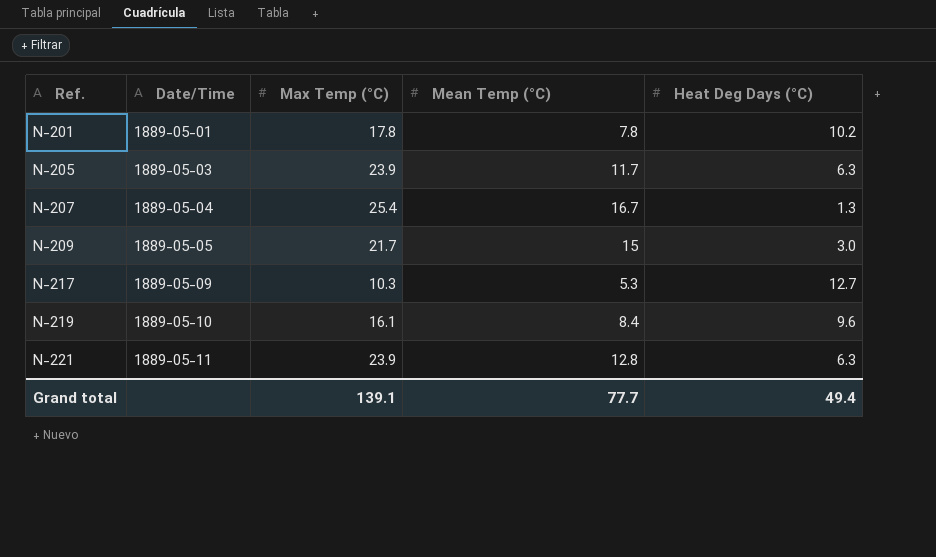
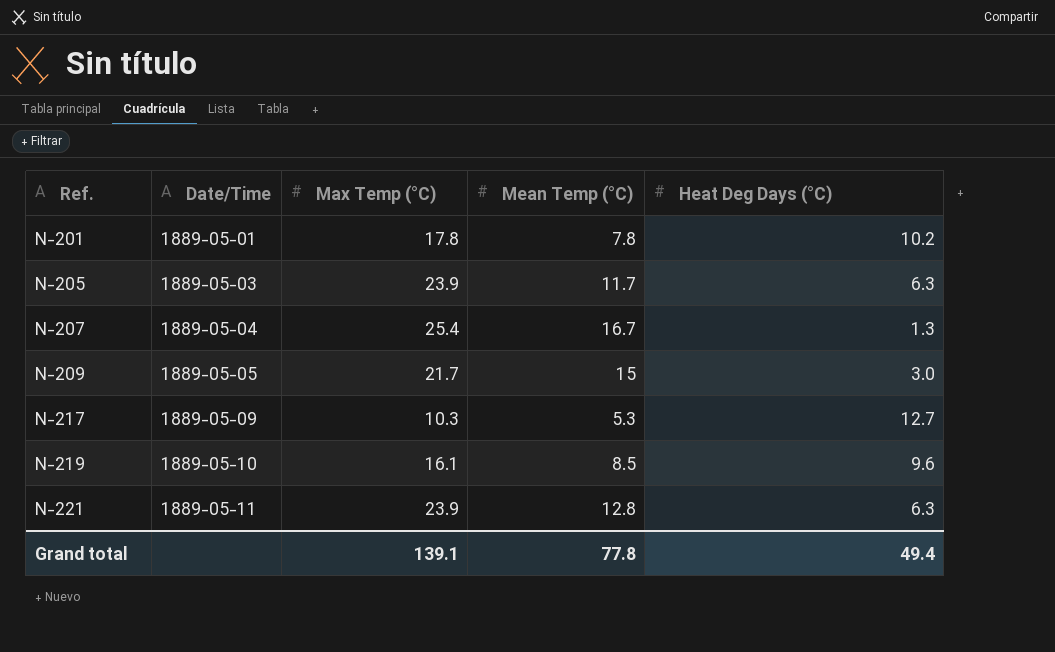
N-219 | Mean Temp (°C): 8.4 -> 8.5
Grand total | Mean Temp (°C): 77.7 -> 77.8

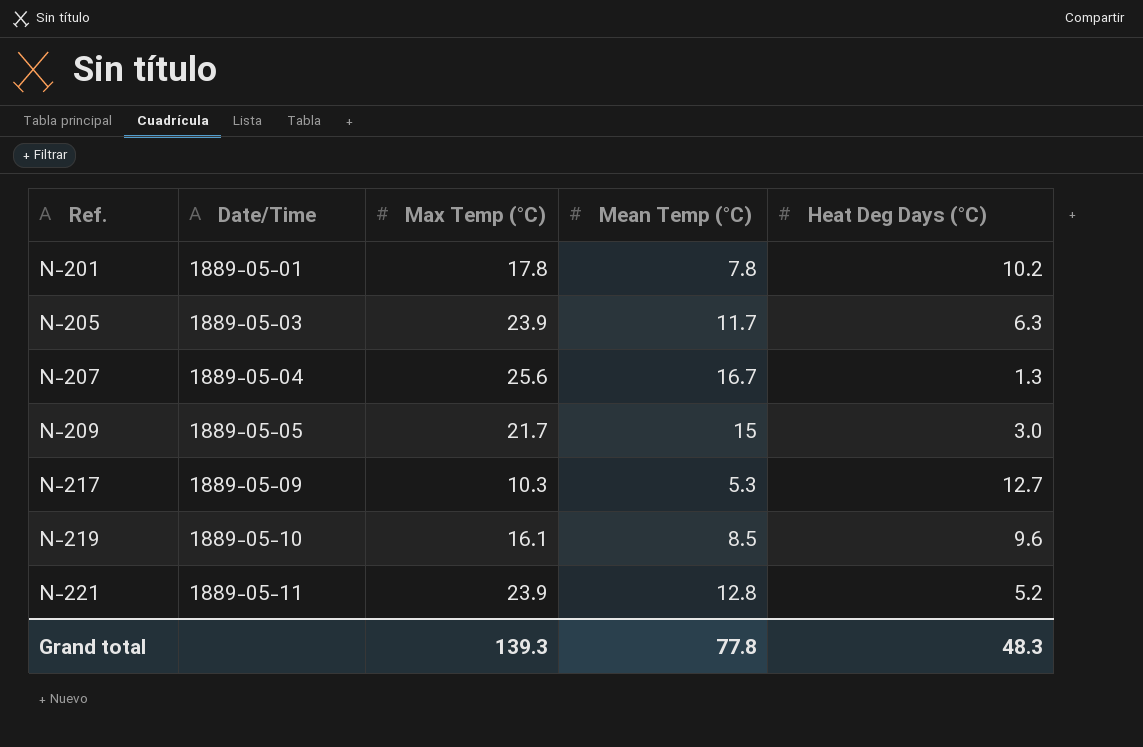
N-207 | Max Temp (°C): 25.4 -> 25.6
N-221 | Heat Deg Days (°C): 6.3 -> 5.2
Grand total | Max Temp (°C): 139.1 -> 139.3
Grand total | Heat Deg Days (°C): 49.4 -> 48.3

